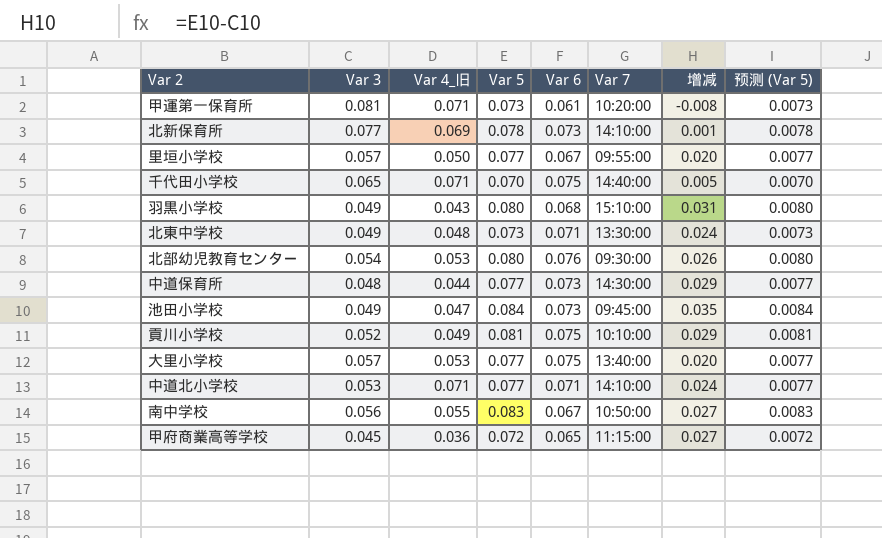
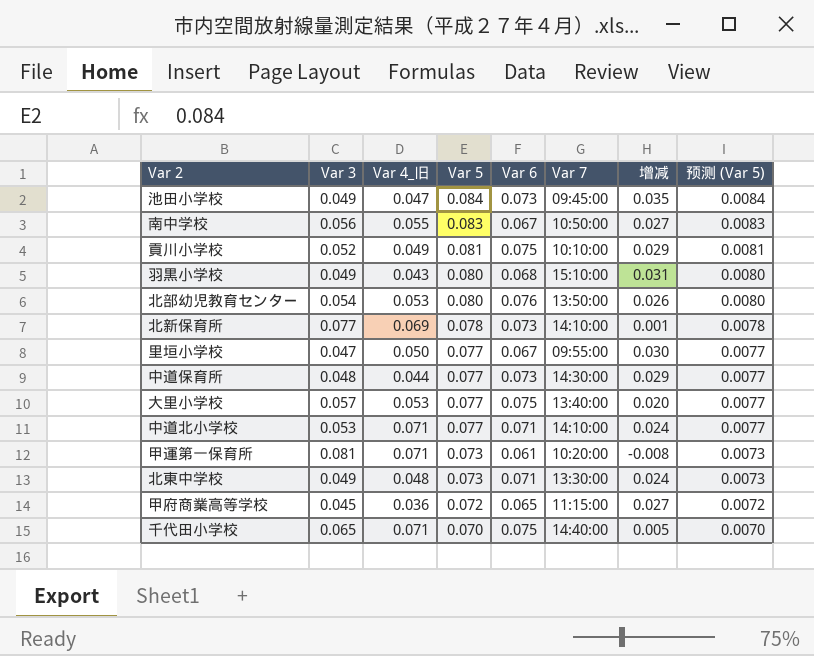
row order: none -> Var 5 descending
北部幼児教育センター | Var 7: 09:30:00 -> 13:50:00
里垣小学校 | Var 3: 0.057 -> 0.047
里垣小学校 | 增减: 0.020 -> 0.030

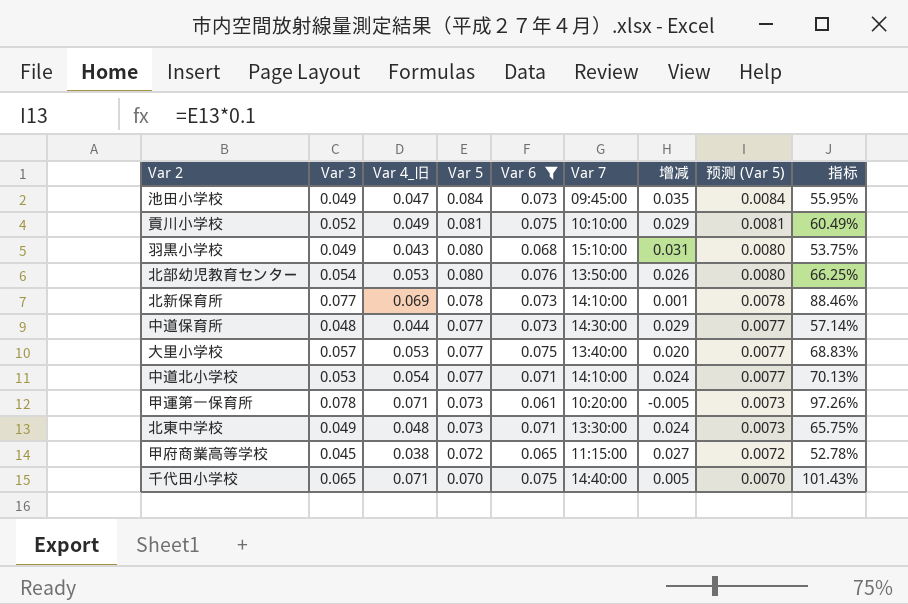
filter: none -> Var 6 != 0.067
column 指标 | formula: none -> [Var 4_旧] / [Var 5]
中道北小学校 | Var 4_旧: 0.071 -> 0.054
甲運第一保育所 | Var 3: 0.081 -> 0.078
甲運第一保育所 | 增减: -0.008 -> -0.005
甲府商業高等学校 | Var 4_旧: 0.036 -> 0.038

